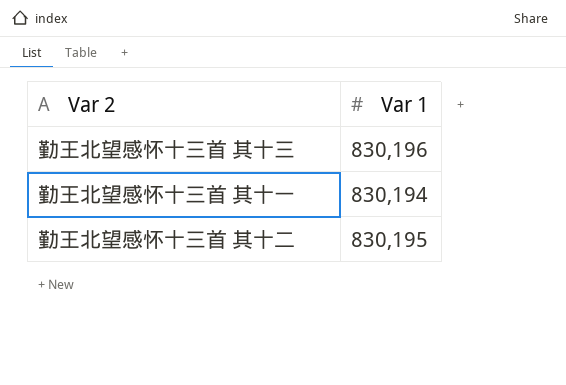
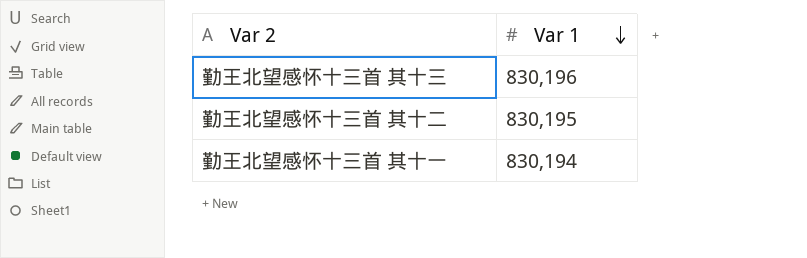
row order: none -> Var 1 descending

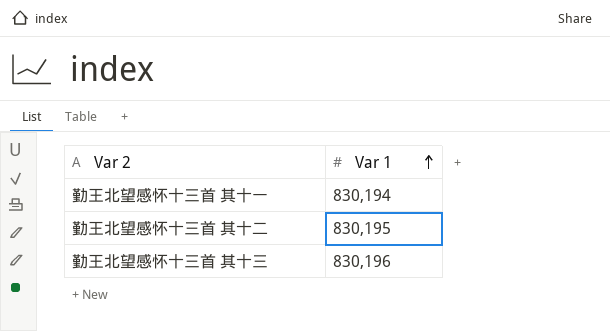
row order: Var 1 descending -> Var 1 ascending

